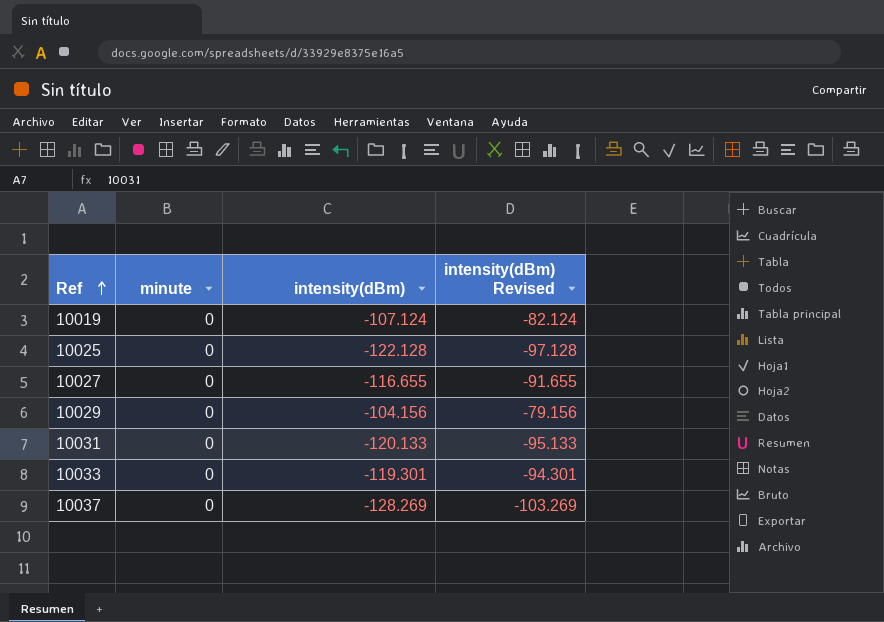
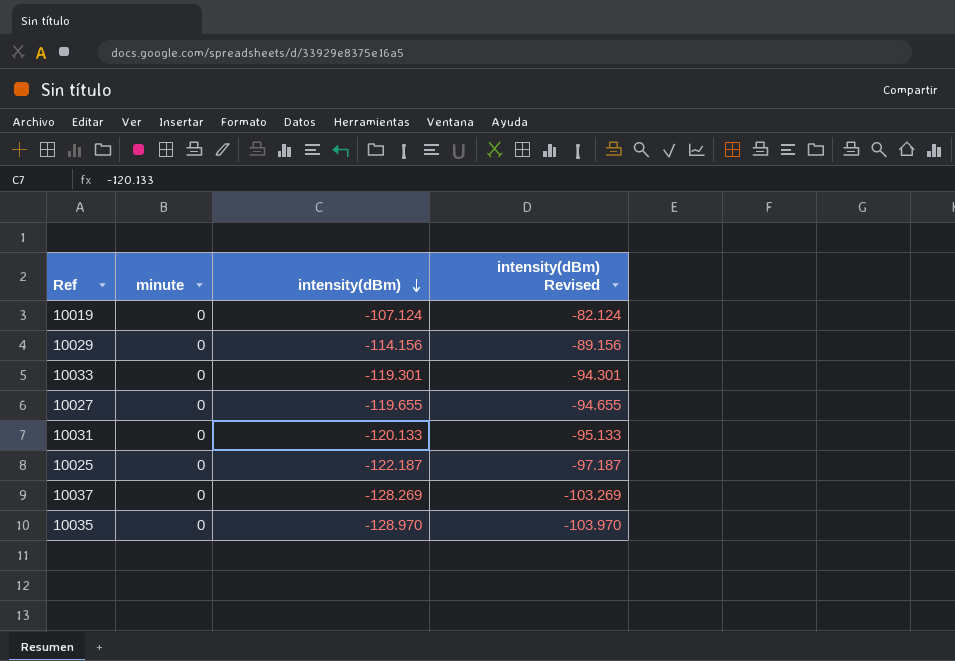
row order: Ref ascending -> intensity(dBm) descending
10029 | intensity(dBm): -104.156 -> -114.156
10029 | intensity(dBm) Revised: -79.156 -> -89.156
10027 | intensity(dBm): -116.655 -> -119.655
10027 | intensity(dBm) Revised: -91.655 -> -94.655
10025 | intensity(dBm): -122.128 -> -122.187
10025 | intensity(dBm) Revised: -97.128 -> -97.187
row 10035: none -> 0 | -128.970 | -103.970

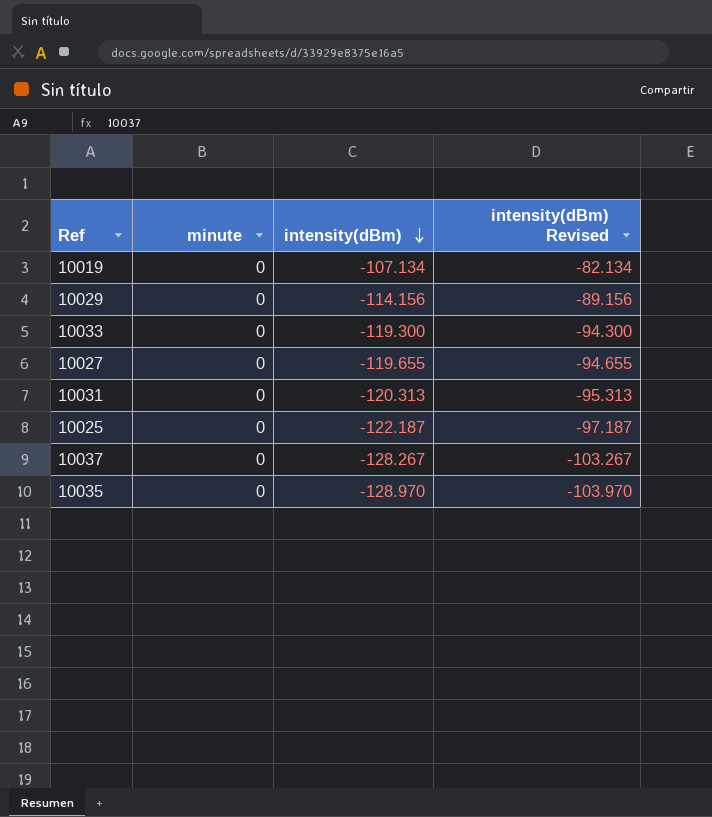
10019 | intensity(dBm): -107.124 -> -107.134
10019 | intensity(dBm) Revised: -82.124 -> -82.134
10033 | intensity(dBm): -119.301 -> -119.300
10033 | intensity(dBm) Revised: -94.301 -> -94.300
10031 | intensity(dBm): -120.133 -> -120.313
10031 | intensity(dBm) Revised: -95.133 -> -95.313
10037 | intensity(dBm): -128.269 -> -128.267
10037 | intensity(dBm) Revised: -103.269 -> -103.267

